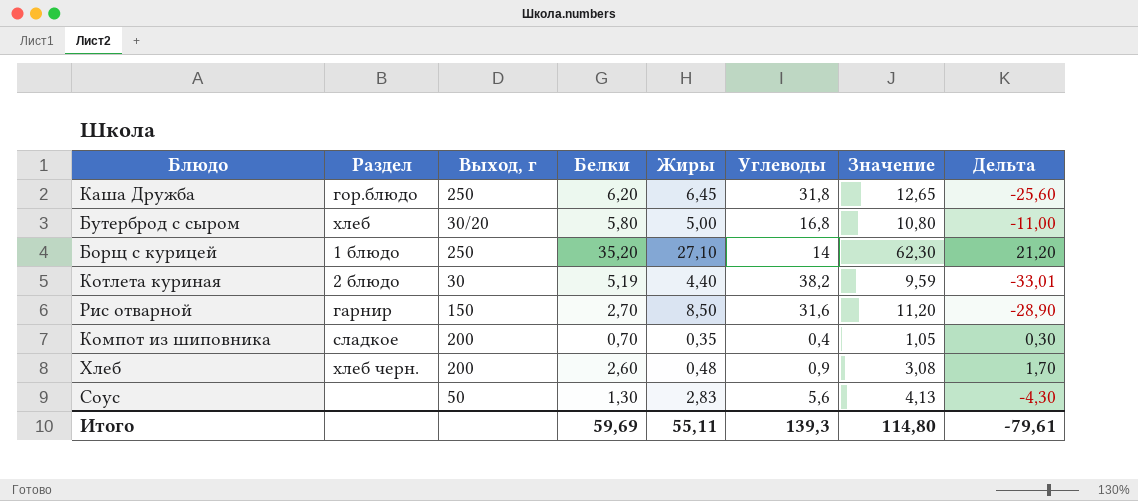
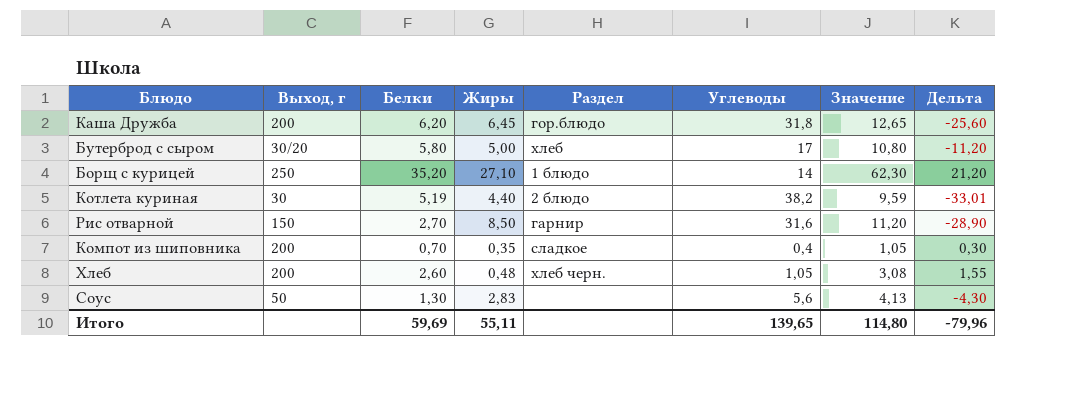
column Раздел | position: 2 -> 5
Каша Дружба | Выход, г: 250 -> 200
Бутерброд с сыром | Углеводы: 16,8 -> 17
Бутерброд с сыром | Дельта: -11,00 -> -11,20
Хлеб | Углеводы: 0,9 -> 1,05
Хлеб | Дельта: 1,70 -> 1,55
Итого | Углеводы: 139,3 -> 139,65
Итого | Дельта: -79,61 -> -79,96

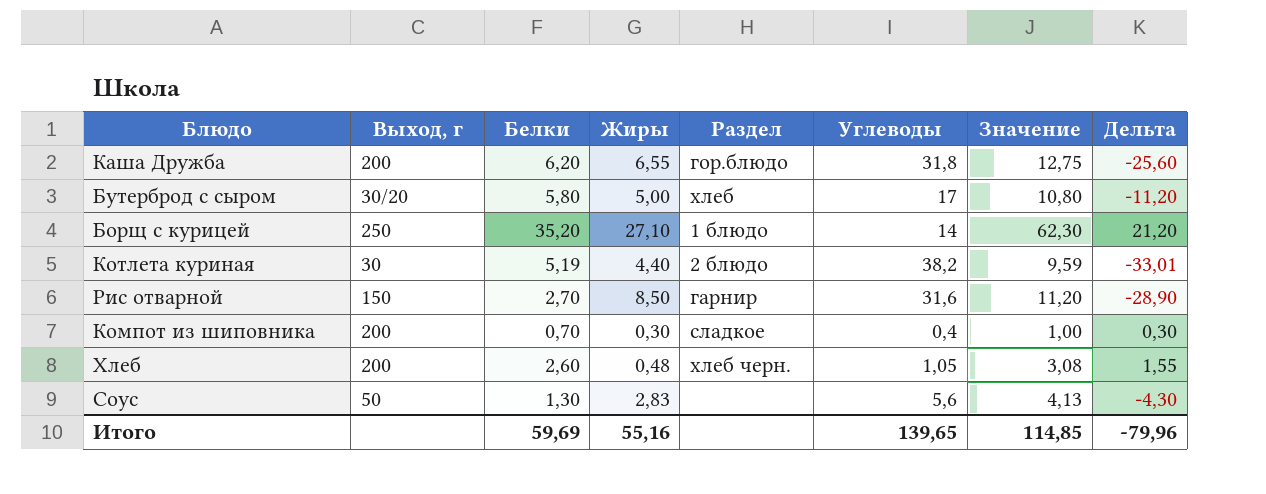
Каша Дружба | Жиры: 6,45 -> 6,55
Каша Дружба | Значение: 12,65 -> 12,75
Компот из шиповника | Жиры: 0,35 -> 0,30
Компот из шиповника | Значение: 1,05 -> 1,00
Итого | Жиры: 55,11 -> 55,16
Итого | Значение: 114,80 -> 114,85

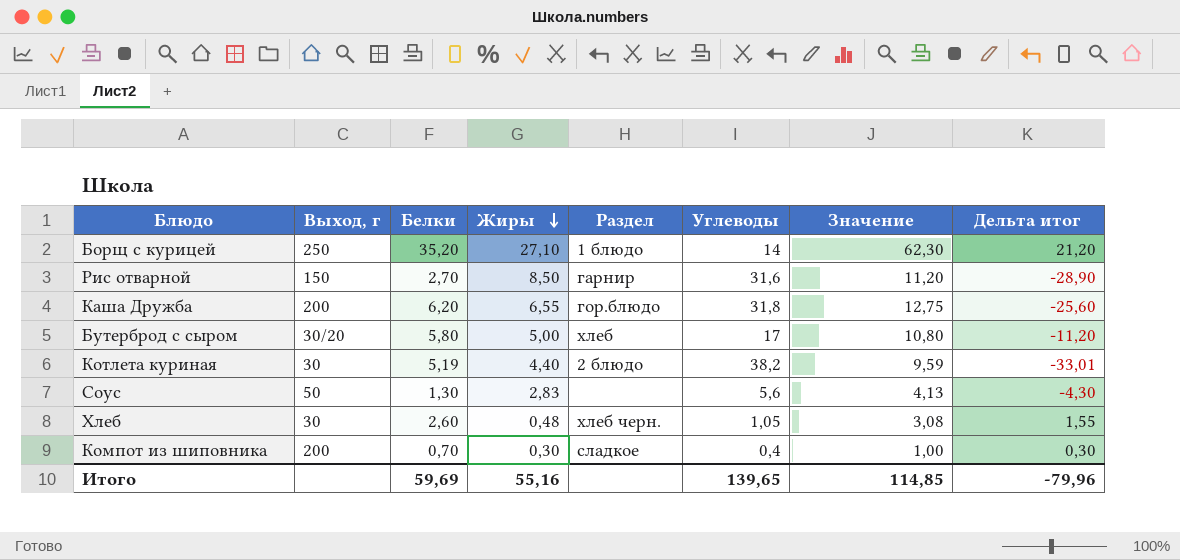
row order: none -> Жиры descending
column name: Дельта -> Дельта итог
Хлеб | Выход, г: 200 -> 30

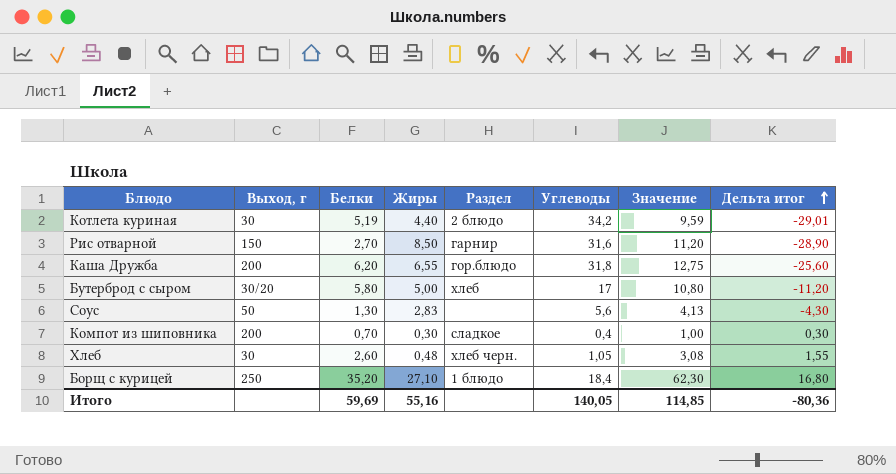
row order: Жиры descending -> Дельта итог ascending
Котлета куриная | Углеводы: 38,2 -> 34,2
Котлета куриная | Дельта итог: -33,01 -> -29,01
Борщ с курицей | Углеводы: 14 -> 18,4
Борщ с курицей | Дельта итог: 21,20 -> 16,80
Итого | Углеводы: 139,65 -> 140,05
Итого | Дельта итог: -79,96 -> -80,36

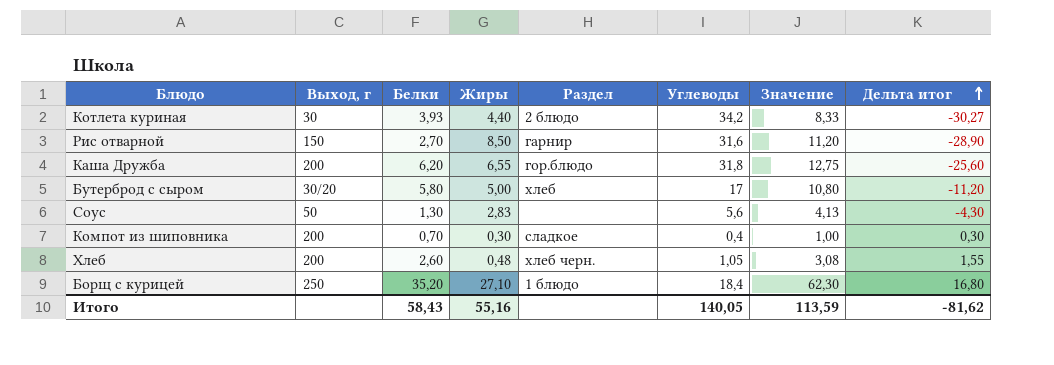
Котлета куриная | Белки: 5,19 -> 3,93
Котлета куриная | Значение: 9,59 -> 8,33
Котлета куриная | Дельта итог: -29,01 -> -30,27
Хлеб | Выход, г: 30 -> 200
Итого | Белки: 59,69 -> 58,43
Итого | Значение: 114,85 -> 113,59
Итого | Дельта итог: -80,36 -> -81,62

